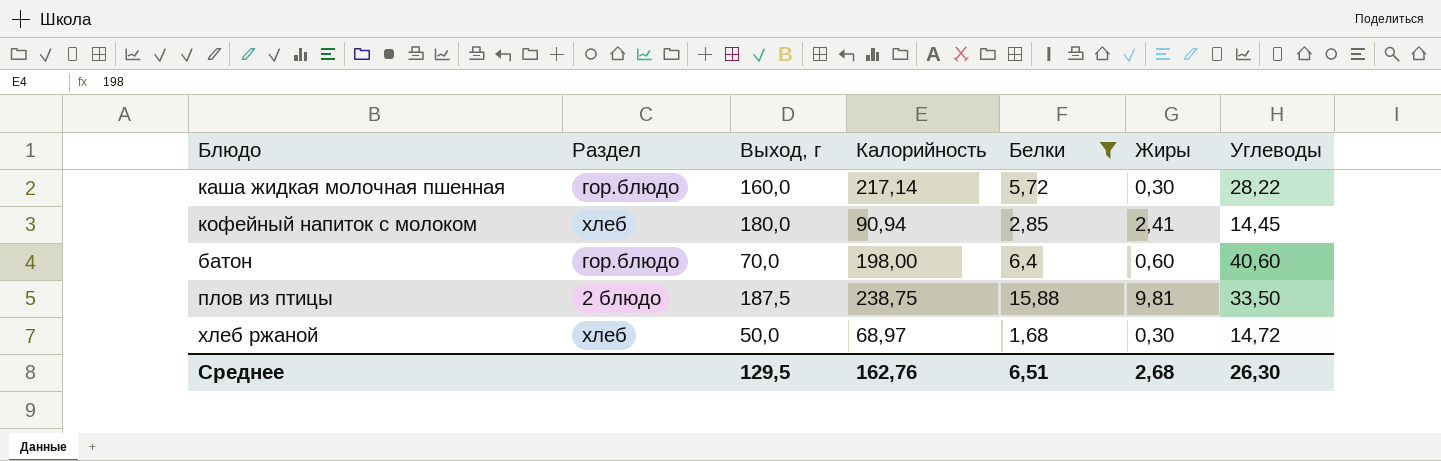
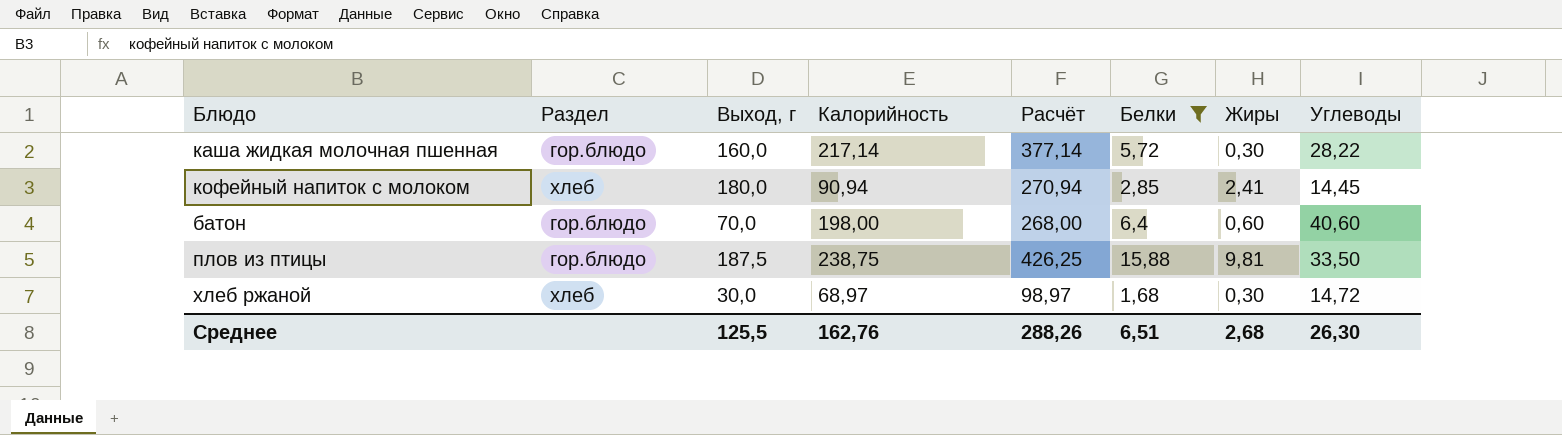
column Расчёт | formula: none -> [Выход, г] + [Калорийность]
плов из птицы | Раздел: 2 блюдо -> гор.блюдо
хлеб ржаной | Выход, г: 50,0 -> 30,0
Среднее | Выход, г: 129,5 -> 125,5

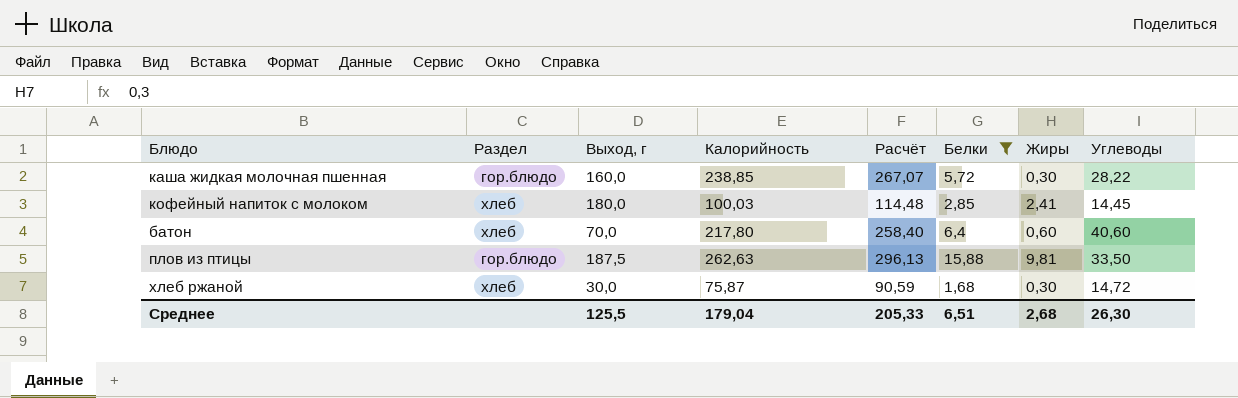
column Расчёт | formula: [Выход, г] + [Калорийность] -> [Калорийность] + [Углеводы]
каша жидкая молочная пшенная | Калорийность: 217,14 -> 238,85
кофейный напиток с молоком | Калорийность: 90,94 -> 100,03
батон | Раздел: гор.блюдо -> хлеб
батон | Калорийность: 198,00 -> 217,80
плов из птицы | Калорийность: 238,75 -> 262,63
хлеб ржаной | Калорийность: 68,97 -> 75,87
Среднее | Калорийность: 162,76 -> 179,04
Среднее | Расчёт: 288,26 -> 205,33

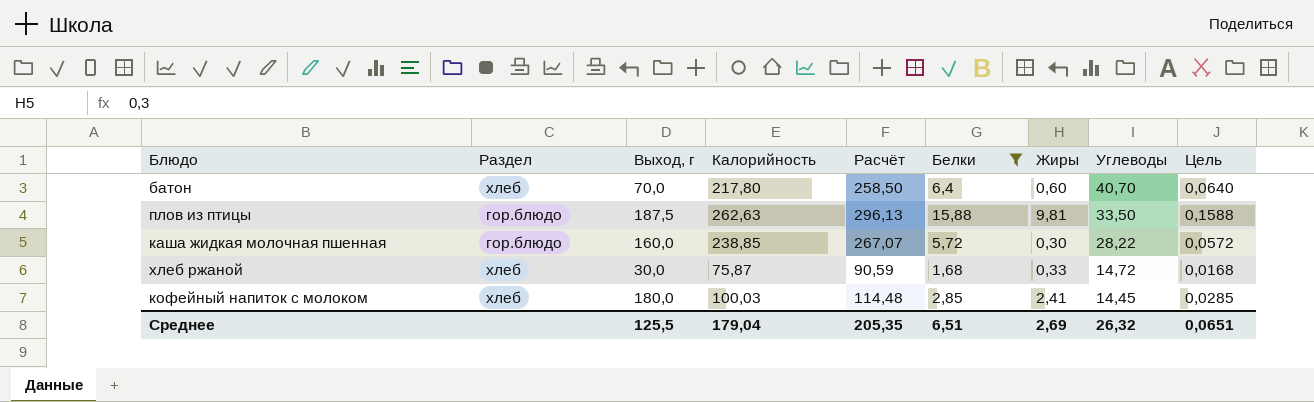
row order: none -> Углеводы descending
column Цель | formula: none -> [Белки] * 0,01
батон | Расчёт: 258,40 -> 258,50
батон | Углеводы: 40,60 -> 40,70
хлеб ржаной | Жиры: 0,30 -> 0,33
Среднее | Расчёт: 205,33 -> 205,35
Среднее | Жиры: 2,68 -> 2,69
Среднее | Углеводы: 26,30 -> 26,32

